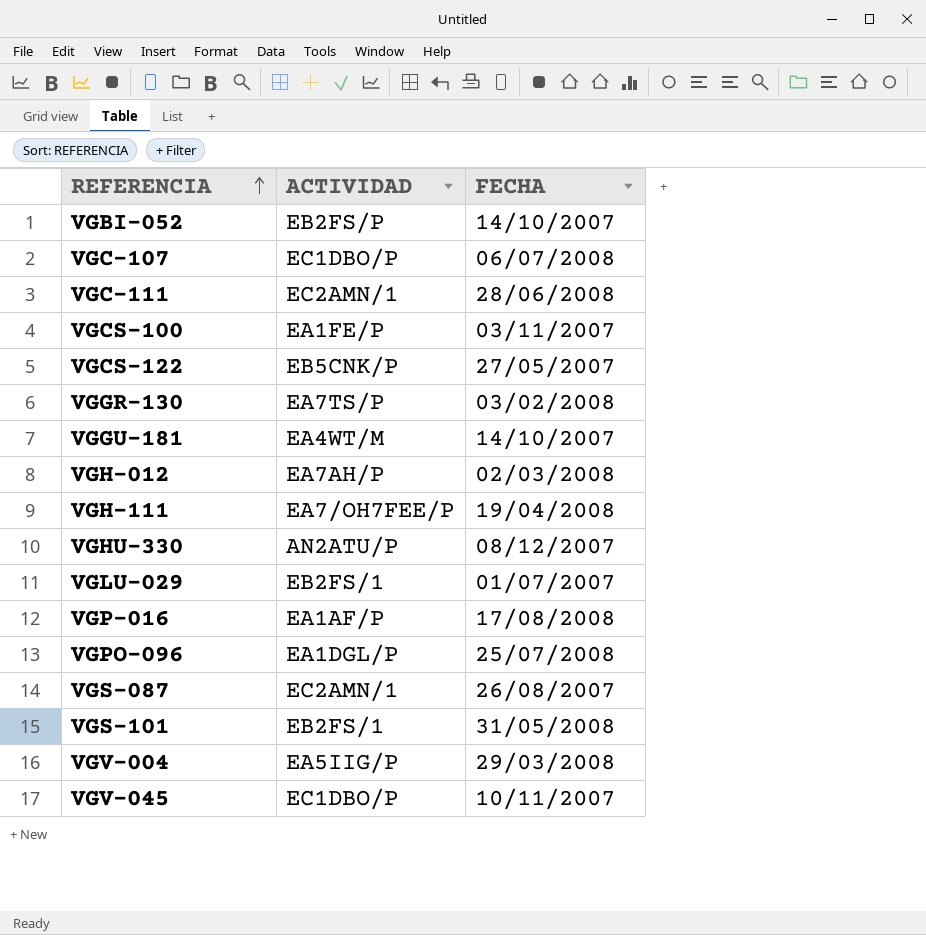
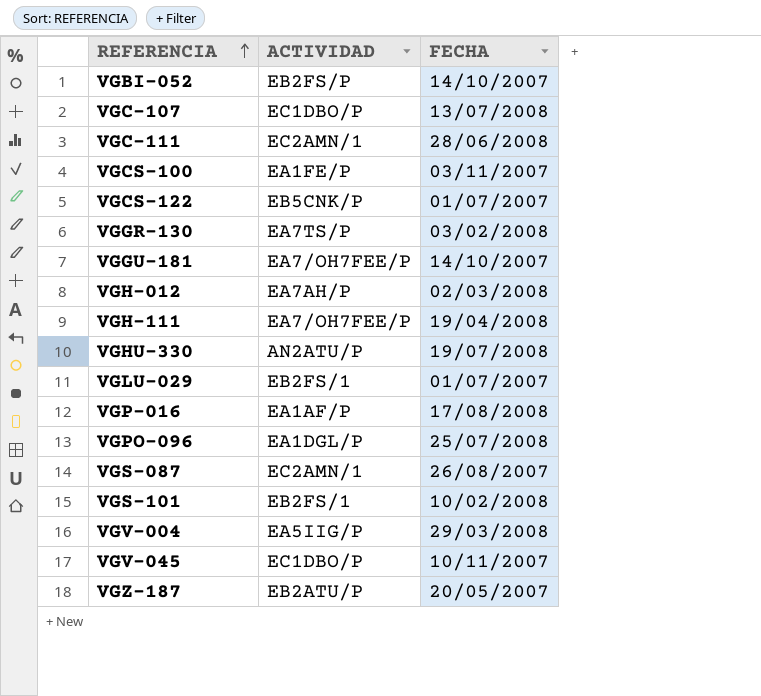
VGC-107 | FECHA: 06/07/2008 -> 13/07/2008
VGCS-122 | FECHA: 27/05/2007 -> 01/07/2007
VGGU-181 | ACTIVIDAD: EA4WT/M -> EA7/OH7FEE/P
VGHU-330 | FECHA: 08/12/2007 -> 19/07/2008
VGS-101 | FECHA: 31/05/2008 -> 10/02/2008
row VGZ-187: none -> EB2ATU/P | 20/05/2007

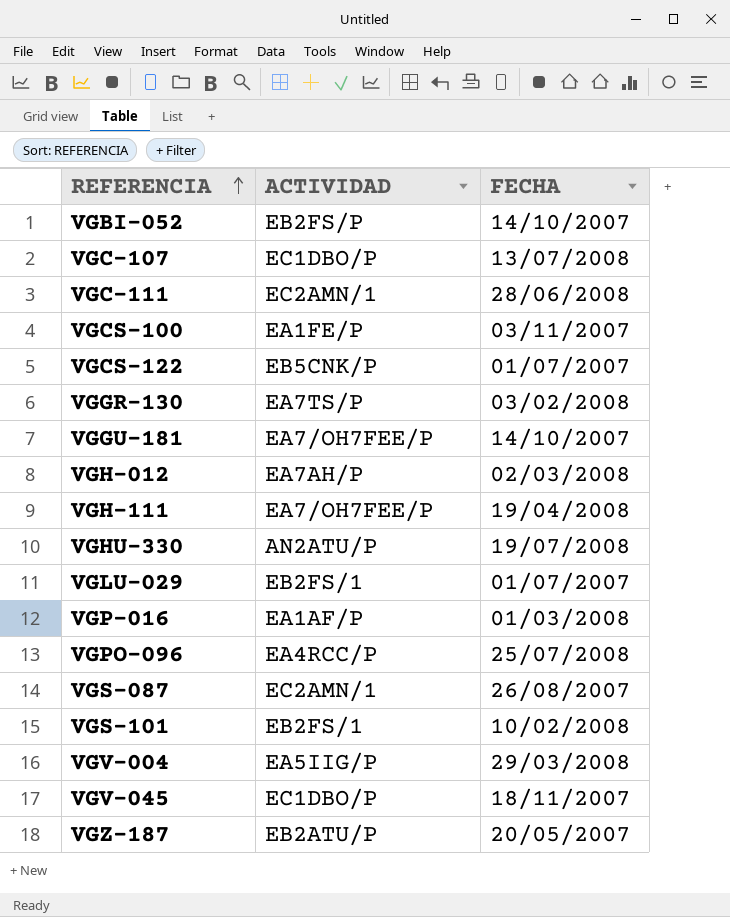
VGP-016 | FECHA: 17/08/2008 -> 01/03/2008
VGPO-096 | ACTIVIDAD: EA1DGL/P -> EA4RCC/P
VGV-045 | FECHA: 10/11/2007 -> 18/11/2007

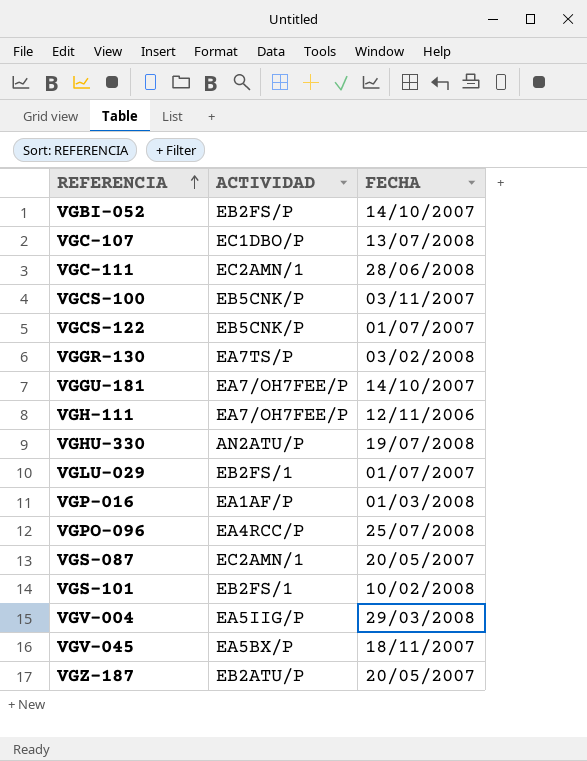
row VGH-012: EA7AH/P | 02/03/2008 -> none
VGCS-100 | ACTIVIDAD: EA1FE/P -> EB5CNK/P
VGH-111 | FECHA: 19/04/2008 -> 12/11/2006
VGS-087 | FECHA: 26/08/2007 -> 20/05/2007
VGV-045 | ACTIVIDAD: EC1DBO/P -> EA5BX/P

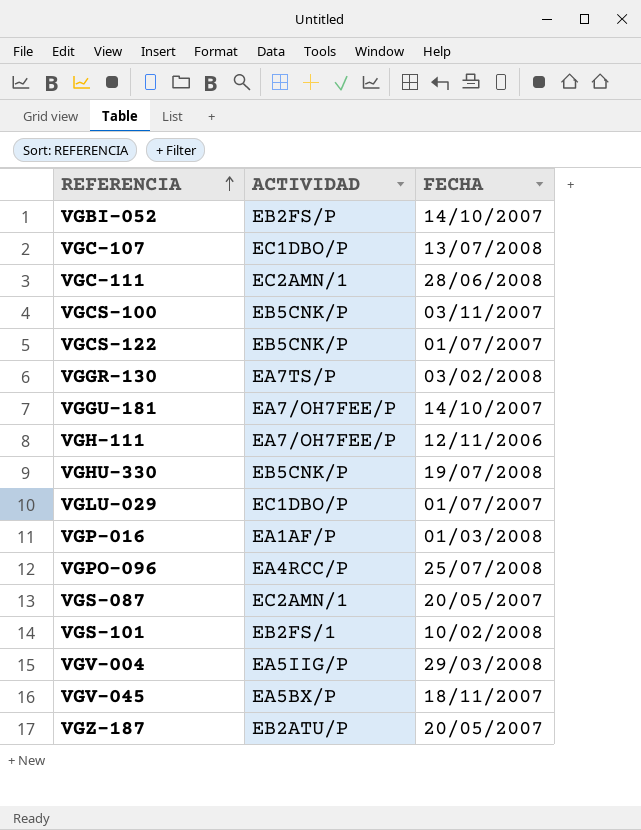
VGHU-330 | ACTIVIDAD: AN2ATU/P -> EB5CNK/P
VGLU-029 | ACTIVIDAD: EB2FS/1 -> EC1DBO/P

